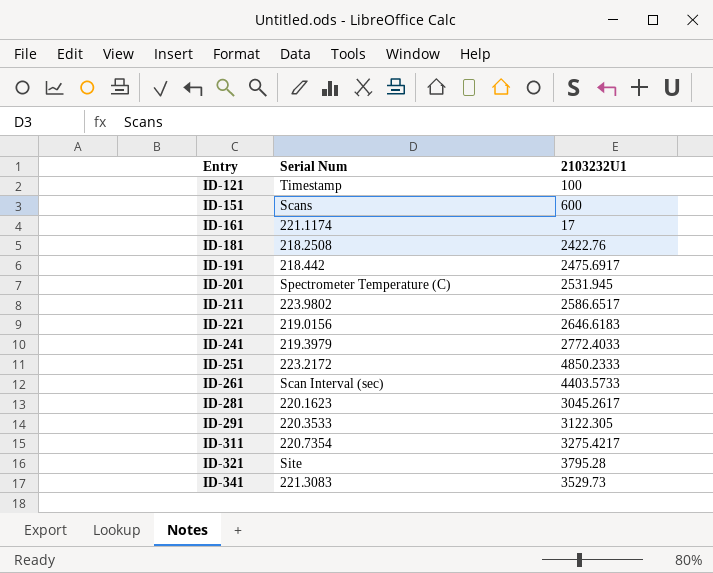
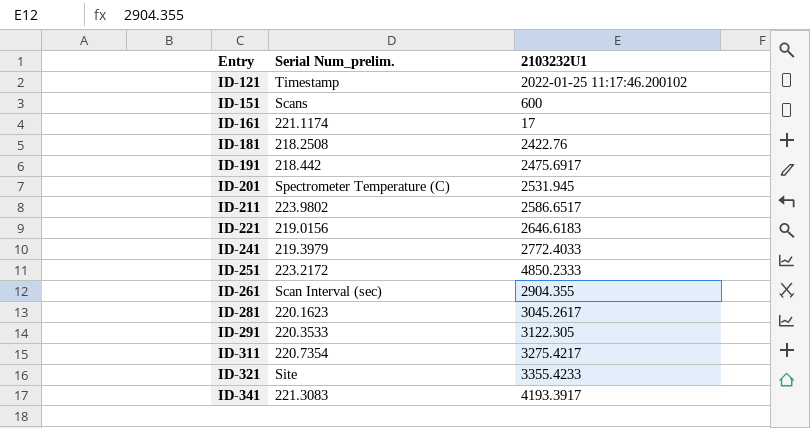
column name: Serial Num -> Serial Num_prelim.
ID-121 | 2103232U1: 100 -> 2022-01-25 11:17:46.200102
ID-261 | 2103232U1: 4403.5733 -> 2904.355
ID-321 | 2103232U1: 3795.28 -> 3355.4233
ID-341 | 2103232U1: 3529.73 -> 4193.3917

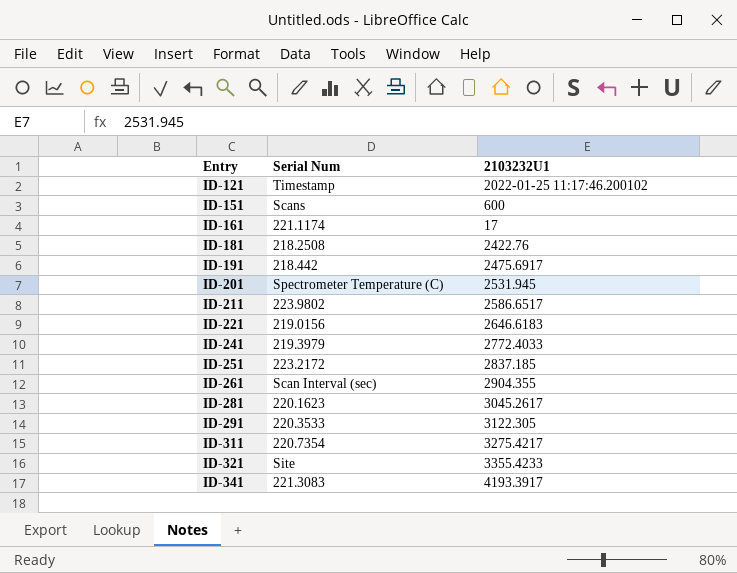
column name: Serial Num_prelim. -> Serial Num
ID-251 | 2103232U1: 4850.2333 -> 2837.185

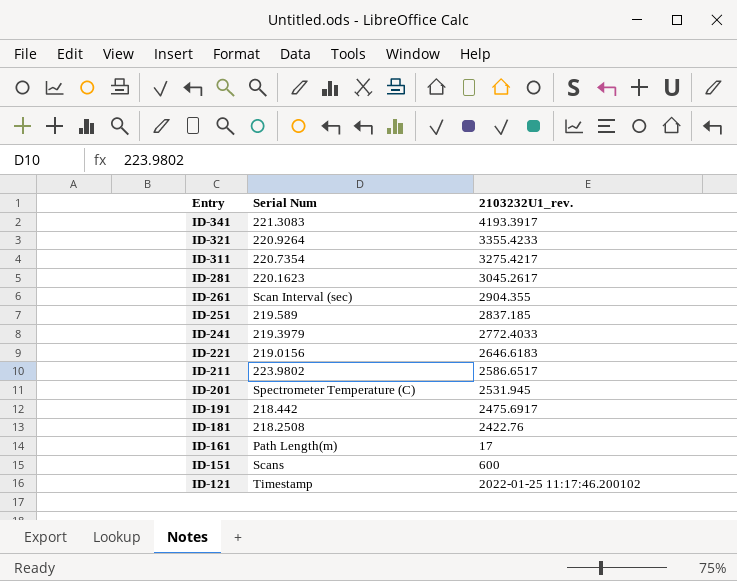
row order: Entry ascending -> Entry descending
column name: 2103232U1 -> 2103232U1_rev.
row ID-291: 220.3533 | 3122.305 -> none
ID-321 | Serial Num: Site -> 220.9264
ID-251 | Serial Num: 223.2172 -> 219.589
ID-161 | Serial Num: 221.1174 -> Path Length(m)

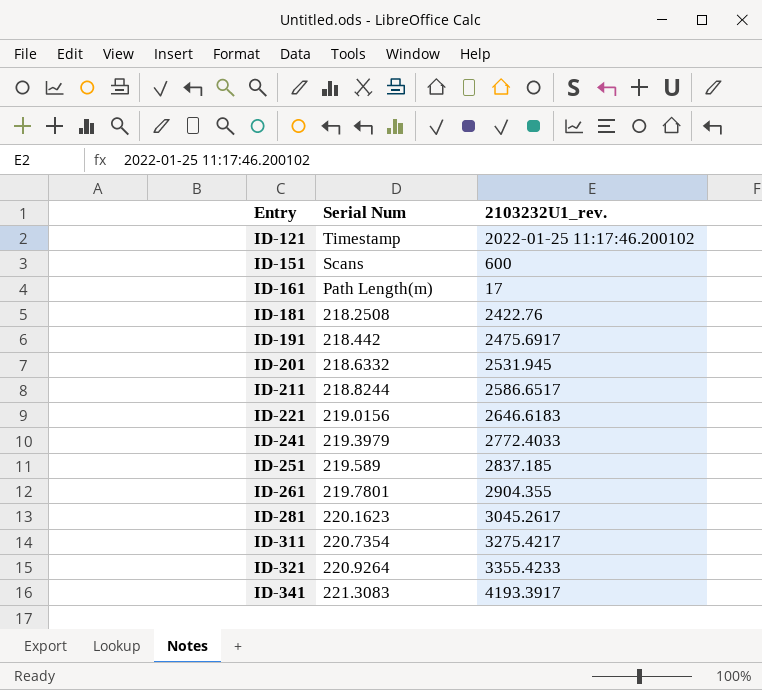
row order: Entry descending -> Entry ascending
ID-201 | Serial Num: Spectrometer Temperature (C) -> 218.6332
ID-211 | Serial Num: 223.9802 -> 218.8244
ID-261 | Serial Num: Scan Interval (sec) -> 219.7801

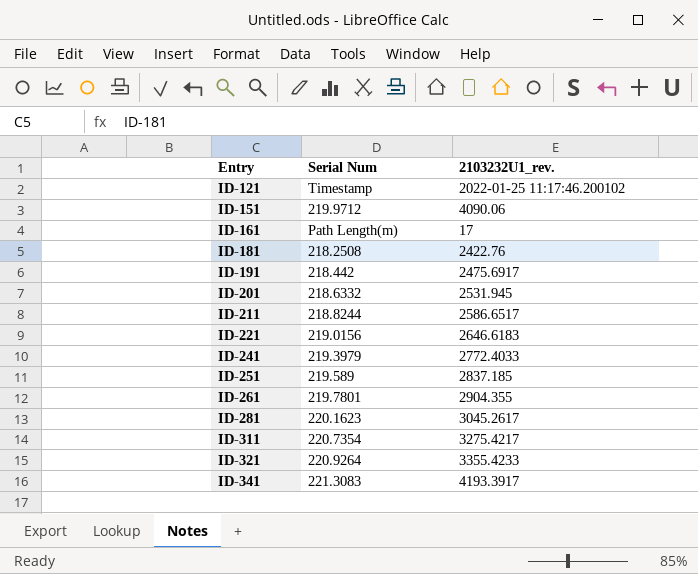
ID-151 | Serial Num: Scans -> 219.9712
ID-151 | 2103232U1_rev.: 600 -> 4090.06

